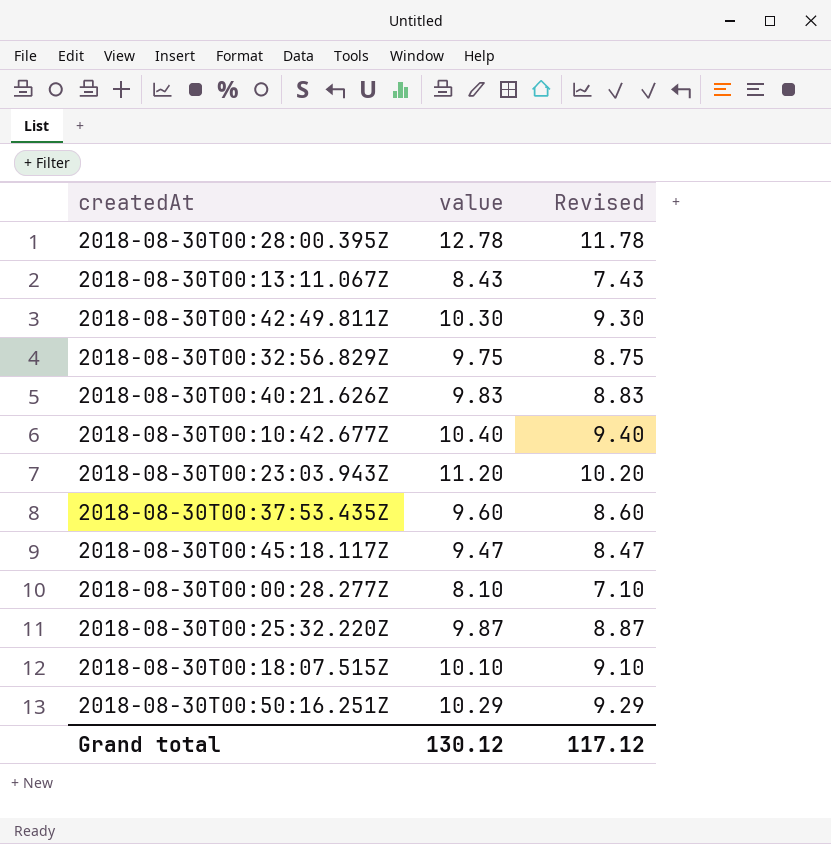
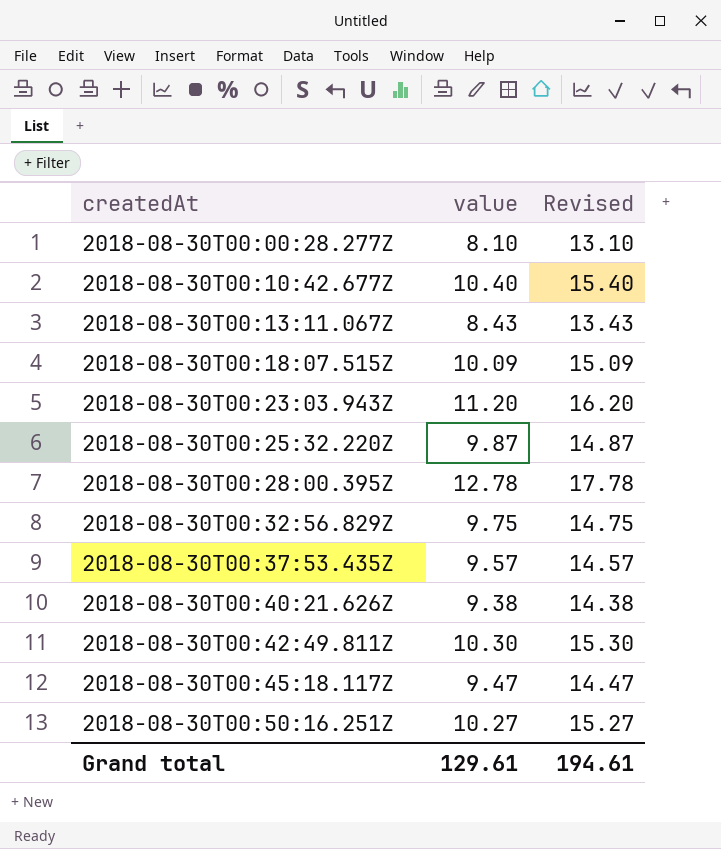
row order: none -> createdAt ascending
column Revised | formula: [value] - 1 -> [value] + 5
2018-08-30T00:18:07.515Z | value: 10.10 -> 10.09
2018-08-30T00:37:53.435Z | value: 9.60 -> 9.57
2018-08-30T00:40:21.626Z | value: 9.83 -> 9.38
2018-08-30T00:50:16.251Z | value: 10.29 -> 10.27
Grand total | value: 130.12 -> 129.61
Grand total | Revised: 117.12 -> 194.61

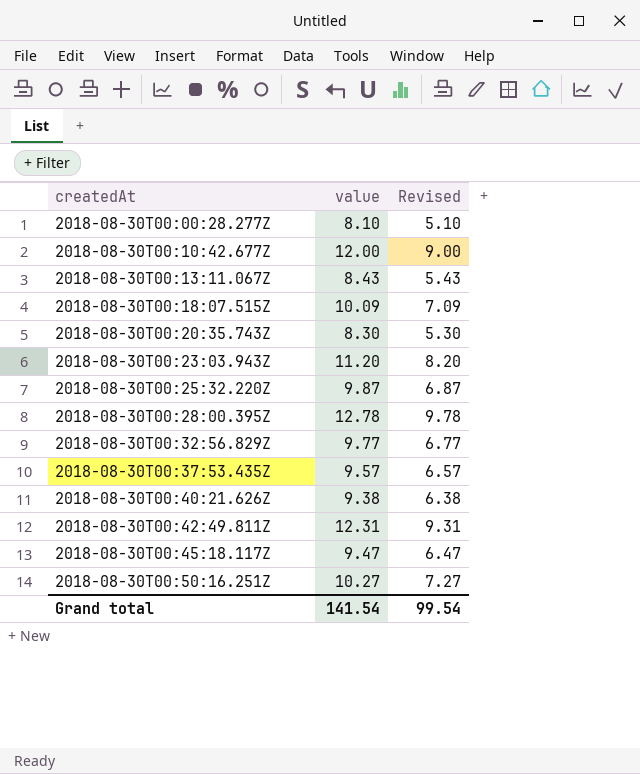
column Revised | formula: [value] + 5 -> [value] - 3
2018-08-30T00:10:42.677Z | value: 10.40 -> 12.00
row 2018-08-30T00:20:35.743Z: none -> 8.30 | 5.30
2018-08-30T00:32:56.829Z | value: 9.75 -> 9.77
2018-08-30T00:42:49.811Z | value: 10.30 -> 12.31
Grand total | value: 129.61 -> 141.54
Grand total | Revised: 194.61 -> 99.54

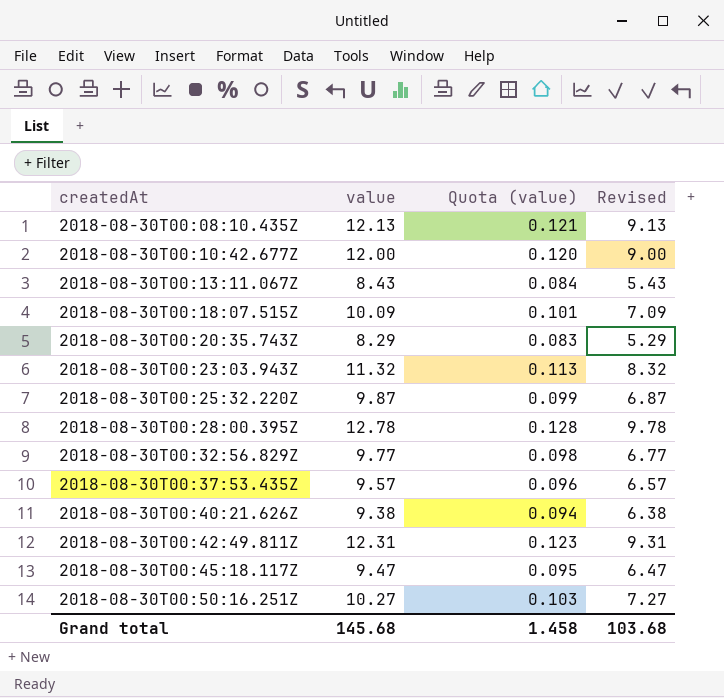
column Quota (value) | formula: none -> [value] * 0.01
row 2018-08-30T00:00:28.277Z: 8.10 | 5.10 -> none
row 2018-08-30T00:08:10.435Z: none -> 12.13 | 0.121 | 9.13
2018-08-30T00:20:35.743Z | value: 8.30 -> 8.29
2018-08-30T00:20:35.743Z | Revised: 5.30 -> 5.29
2018-08-30T00:23:03.943Z | value: 11.20 -> 11.32
2018-08-30T00:23:03.943Z | Revised: 8.20 -> 8.32
Grand total | value: 141.54 -> 145.68
Grand total | Revised: 99.54 -> 103.68

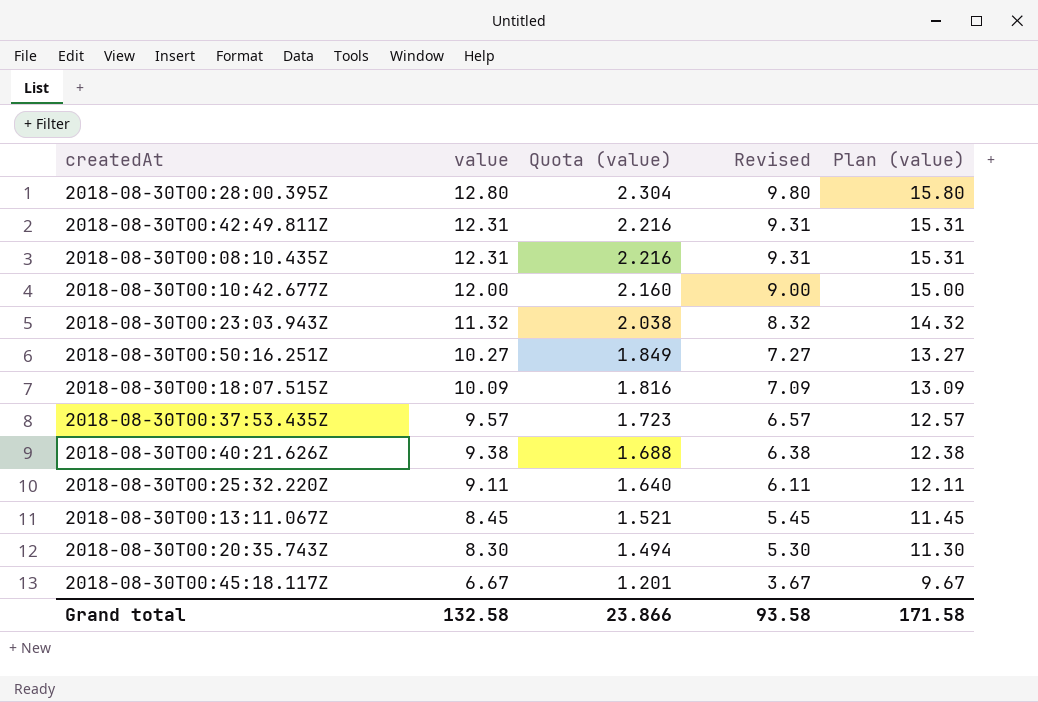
row order: createdAt ascending -> value descending
column Quota (value) | formula: [value] * 0.01 -> [value] * 0.18
column Plan (value) | formula: none -> [value] + 3
row 2018-08-30T00:32:56.829Z: 9.77 | 0.098 | 6.77 -> none
2018-08-30T00:28:00.395Z | value: 12.78 -> 12.80
2018-08-30T00:28:00.395Z | Revised: 9.78 -> 9.80
2018-08-30T00:08:10.435Z | value: 12.13 -> 12.31
2018-08-30T00:08:10.435Z | Revised: 9.13 -> 9.31
2018-08-30T00:25:32.220Z | value: 9.87 -> 9.11
2018-08-30T00:25:32.220Z | Revised: 6.87 -> 6.11
2018-08-30T00:13:11.067Z | value: 8.43 -> 8.45
2018-08-30T00:13:11.067Z | Revised: 5.43 -> 5.45
2018-08-30T00:20:35.743Z | value: 8.29 -> 8.30
2018-08-30T00:20:35.743Z | Revised: 5.29 -> 5.30
2018-08-30T00:45:18.117Z | value: 9.47 -> 6.67
2018-08-30T00:45:18.117Z | Revised: 6.47 -> 3.67
Grand total | value: 145.68 -> 132.58
Grand total | Quota (value): 1.458 -> 23.866
Grand total | Revised: 103.68 -> 93.58

